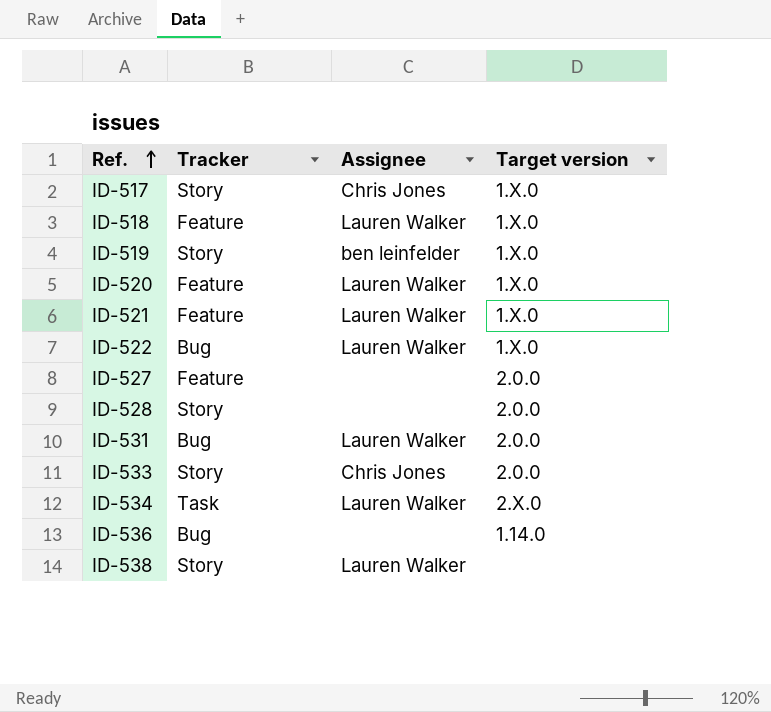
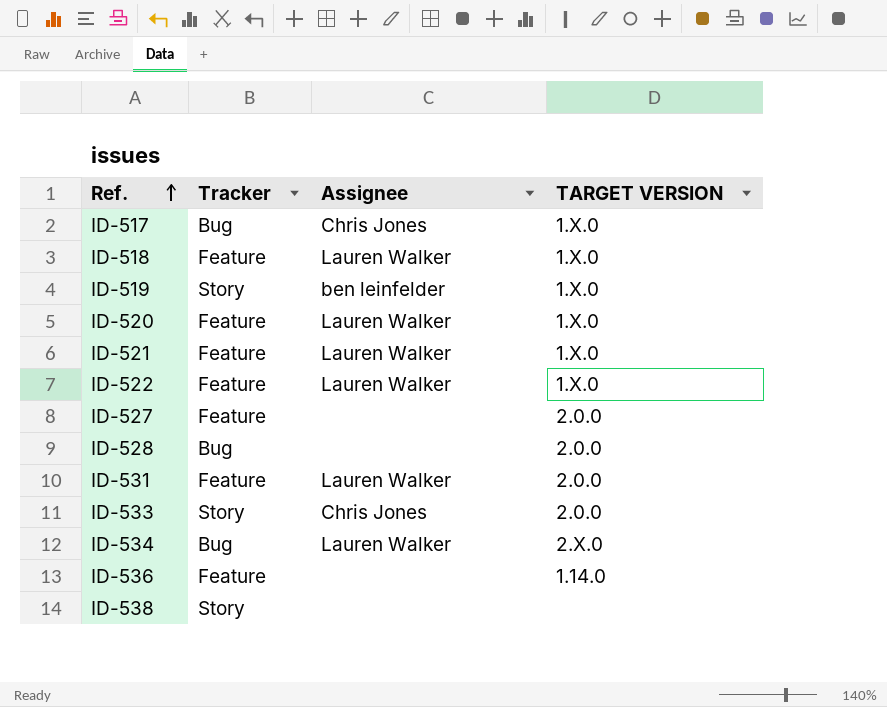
column name: Target version -> TARGET VERSION
ID-517 | Tracker: Story -> Bug
ID-522 | Tracker: Bug -> Feature
ID-528 | Tracker: Story -> Bug
ID-531 | Tracker: Bug -> Feature
ID-534 | Tracker: Task -> Bug
ID-536 | Tracker: Bug -> Feature
ID-538 | Assignee: Lauren Walker -> none

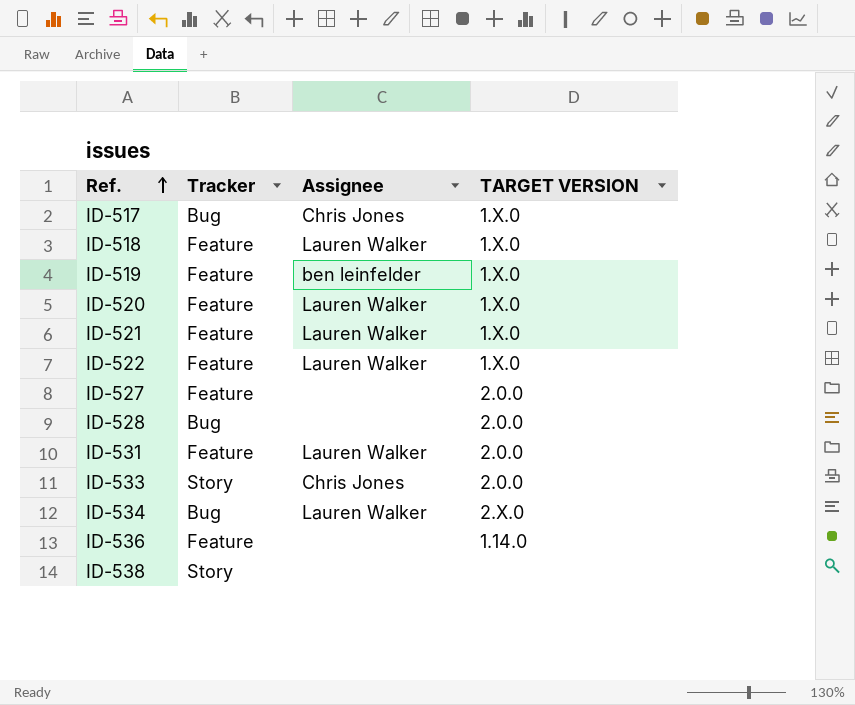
ID-519 | Tracker: Story -> Feature

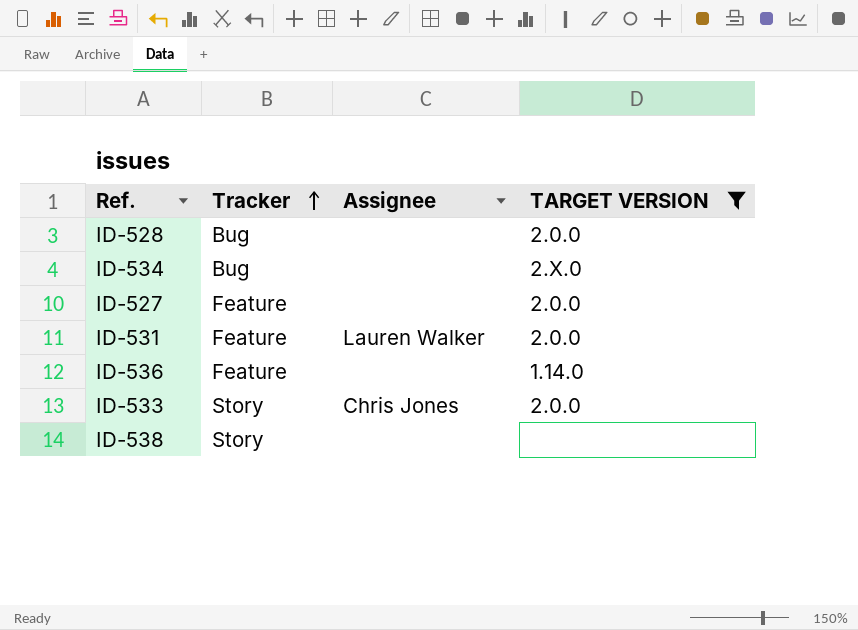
filter: none -> TARGET VERSION != 1.X.0
row order: Ref. ascending -> Tracker ascending
ID-534 | Assignee: Lauren Walker -> none

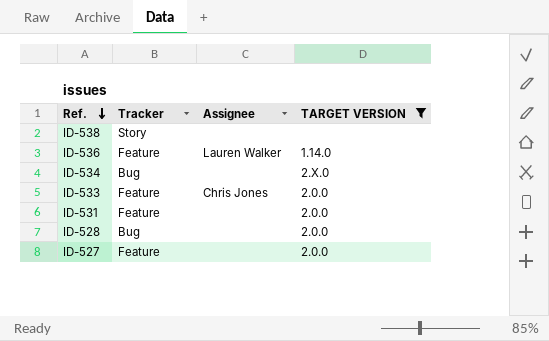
row order: Tracker ascending -> Ref. descending
ID-536 | Assignee: none -> Lauren Walker
ID-533 | Tracker: Story -> Feature
ID-531 | Assignee: Lauren Walker -> none

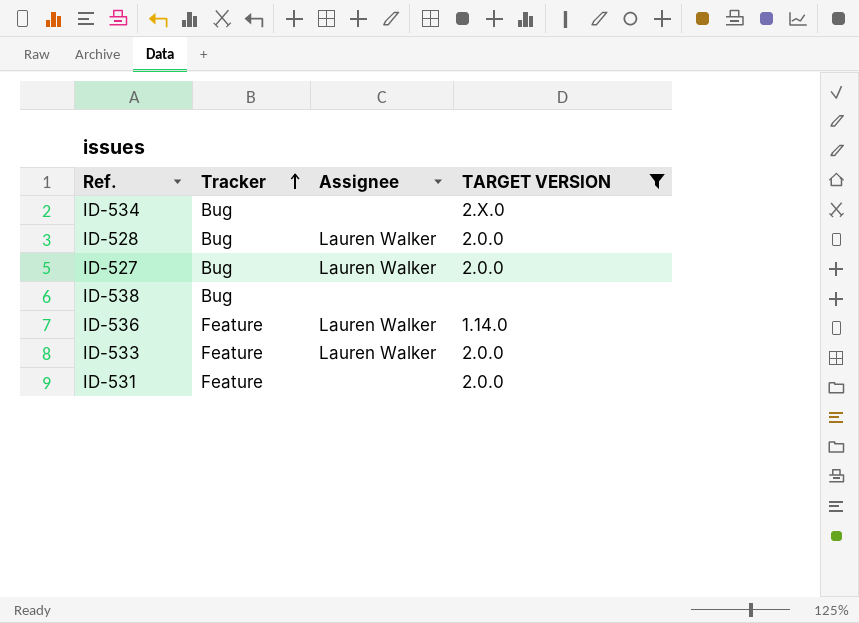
row order: Ref. descending -> Tracker ascending
ID-528 | Assignee: none -> Lauren Walker
ID-527 | Tracker: Feature -> Bug
ID-527 | Assignee: none -> Lauren Walker
ID-538 | Tracker: Story -> Bug
ID-533 | Assignee: Chris Jones -> Lauren Walker

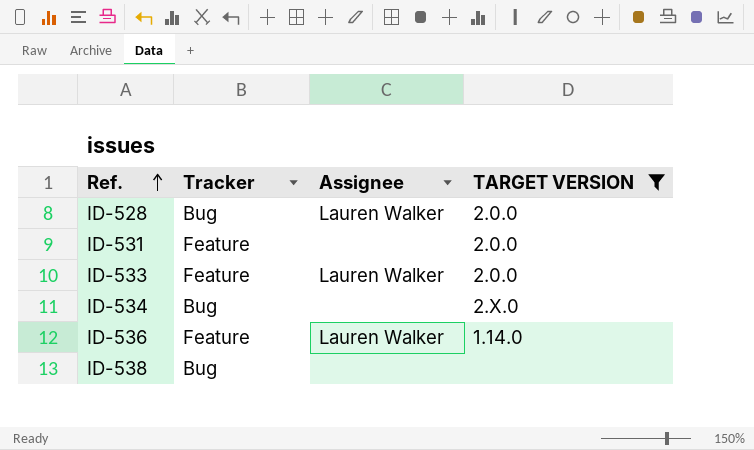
row order: Tracker ascending -> Ref. ascending
row ID-527: Bug | Lauren Walker | 2.0.0 -> none

